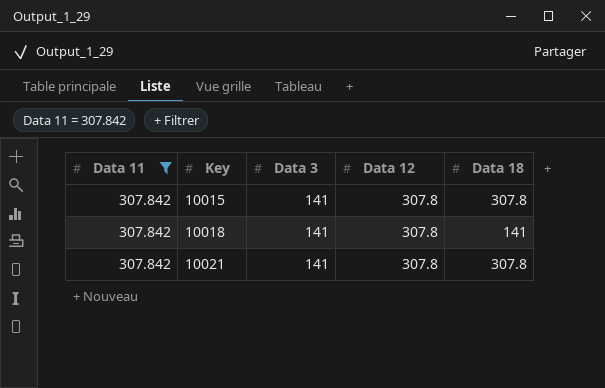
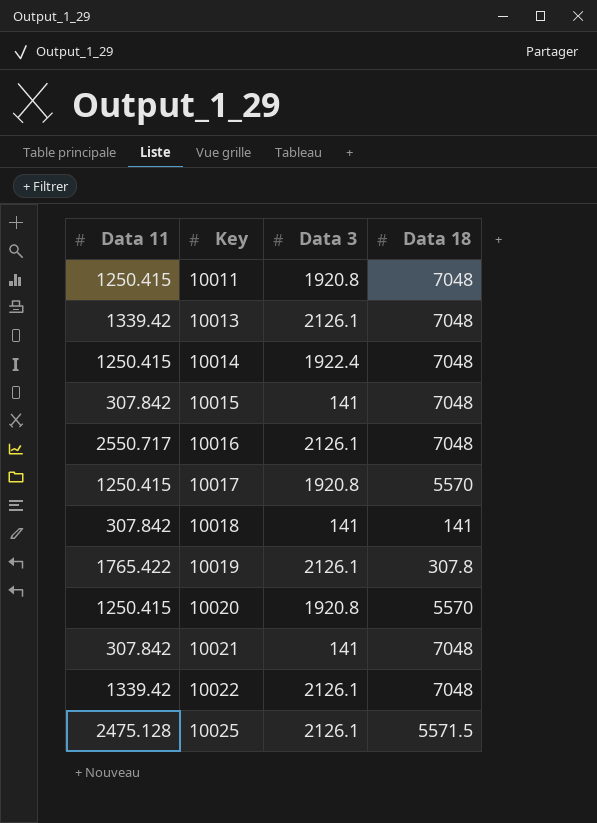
filter: Data 11 = 307.842 -> none
column Data 12 | position: 4 -> none
10015 | Data 18: 307.8 -> 7048
10021 | Data 18: 307.8 -> 7048

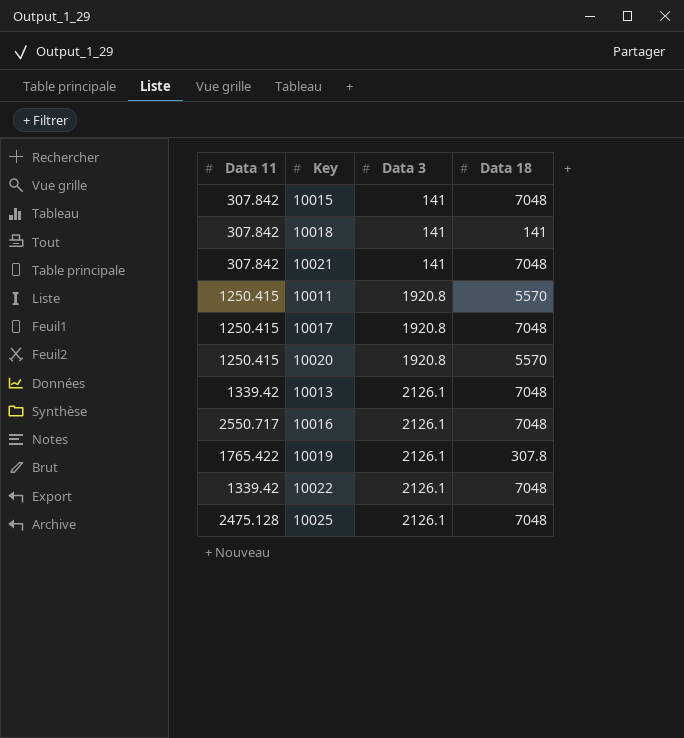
row order: Key ascending -> Data 3 ascending
row 10014: 1250.415 | 1922.4 | 7048 -> none
10011 | Data 18: 7048 -> 5570
10017 | Data 18: 5570 -> 7048
10025 | Data 18: 5571.5 -> 7048

